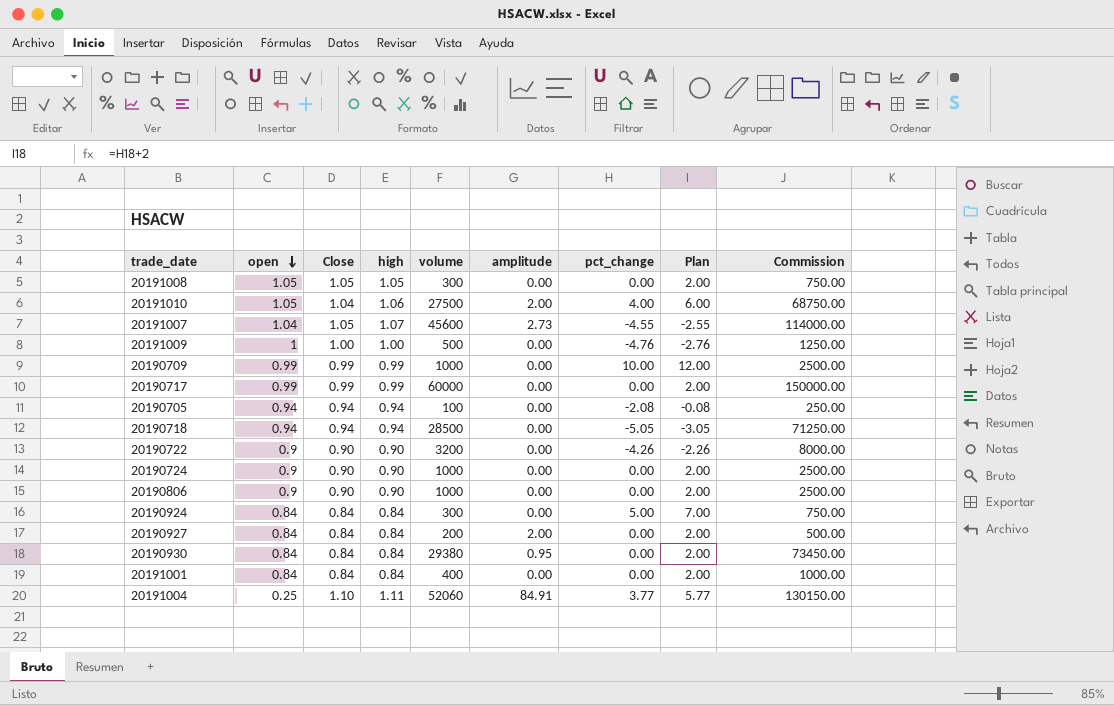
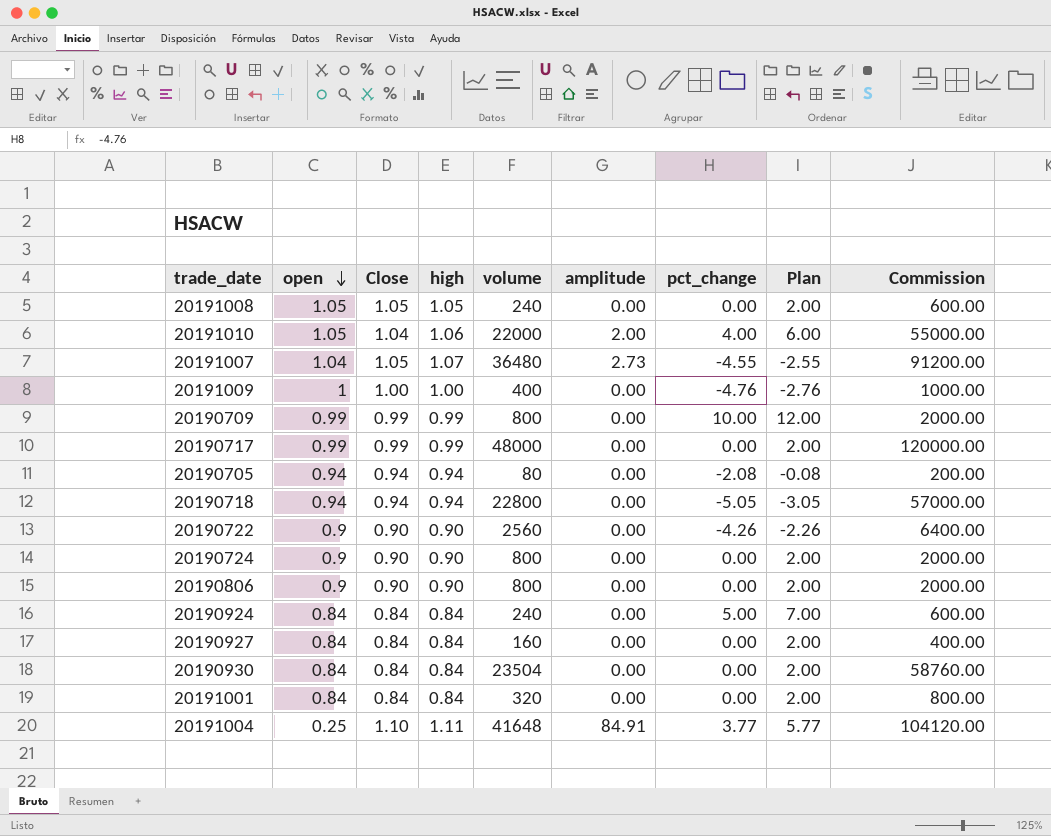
20191008 | volume: 300 -> 240
20191008 | Commission: 750.00 -> 600.00
20191010 | volume: 27500 -> 22000
20191010 | Commission: 68750.00 -> 55000.00
20191007 | volume: 45600 -> 36480
20191007 | Commission: 114000.00 -> 91200.00
20191009 | volume: 500 -> 400
20191009 | Commission: 1250.00 -> 1000.00
20190709 | volume: 1000 -> 800
20190709 | Commission: 2500.00 -> 2000.00
20190717 | volume: 60000 -> 48000
20190717 | Commission: 150000.00 -> 120000.00
20190705 | volume: 100 -> 80
20190705 | Commission: 250.00 -> 200.00
20190718 | volume: 28500 -> 22800
20190718 | Commission: 71250.00 -> 57000.00
20190722 | volume: 3200 -> 2560
20190722 | Commission: 8000.00 -> 6400.00
20190724 | volume: 1000 -> 800
20190724 | Commission: 2500.00 -> 2000.00
20190806 | volume: 1000 -> 800
20190806 | Commission: 2500.00 -> 2000.00
20190924 | volume: 300 -> 240
20190924 | Commission: 750.00 -> 600.00
20190927 | volume: 200 -> 160
20190927 | amplitude: 2.00 -> 0.00
20190927 | Commission: 500.00 -> 400.00
20190930 | volume: 29380 -> 23504
20190930 | amplitude: 0.95 -> 0.00
20190930 | Commission: 73450.00 -> 58760.00
20191001 | volume: 400 -> 320
20191001 | Commission: 1000.00 -> 800.00
20191004 | volume: 52060 -> 41648
20191004 | Commission: 130150.00 -> 104120.00

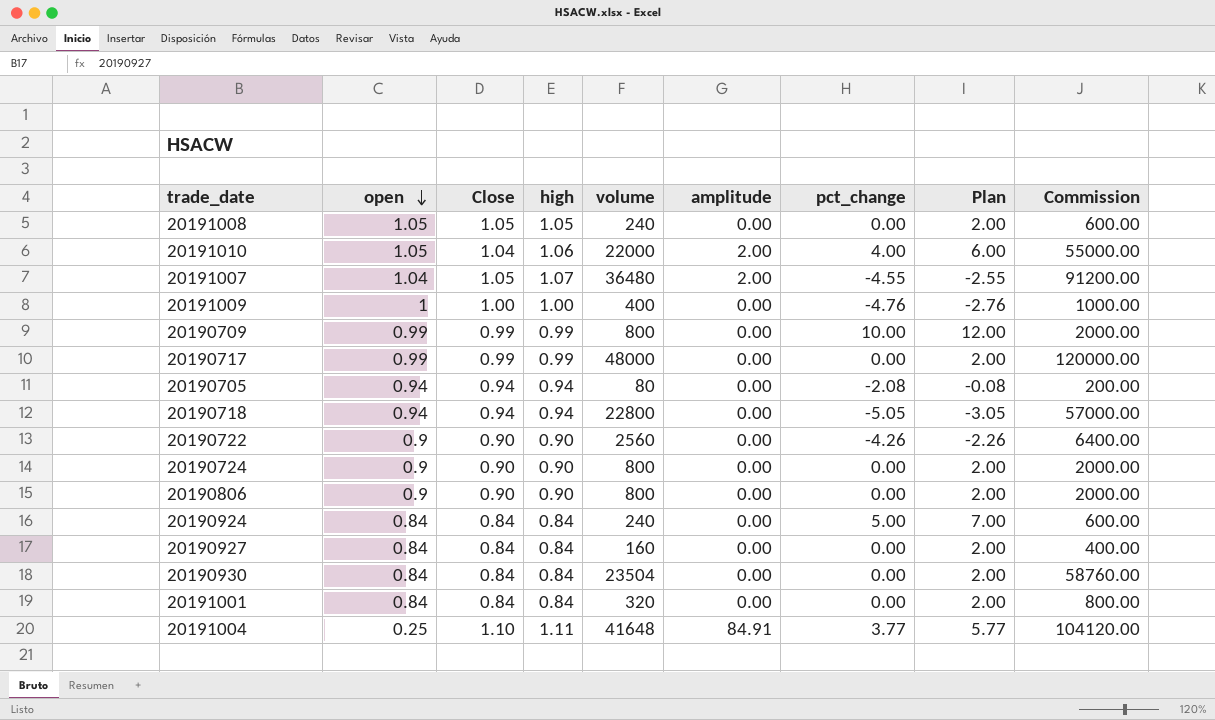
20191007 | amplitude: 2.73 -> 2.00

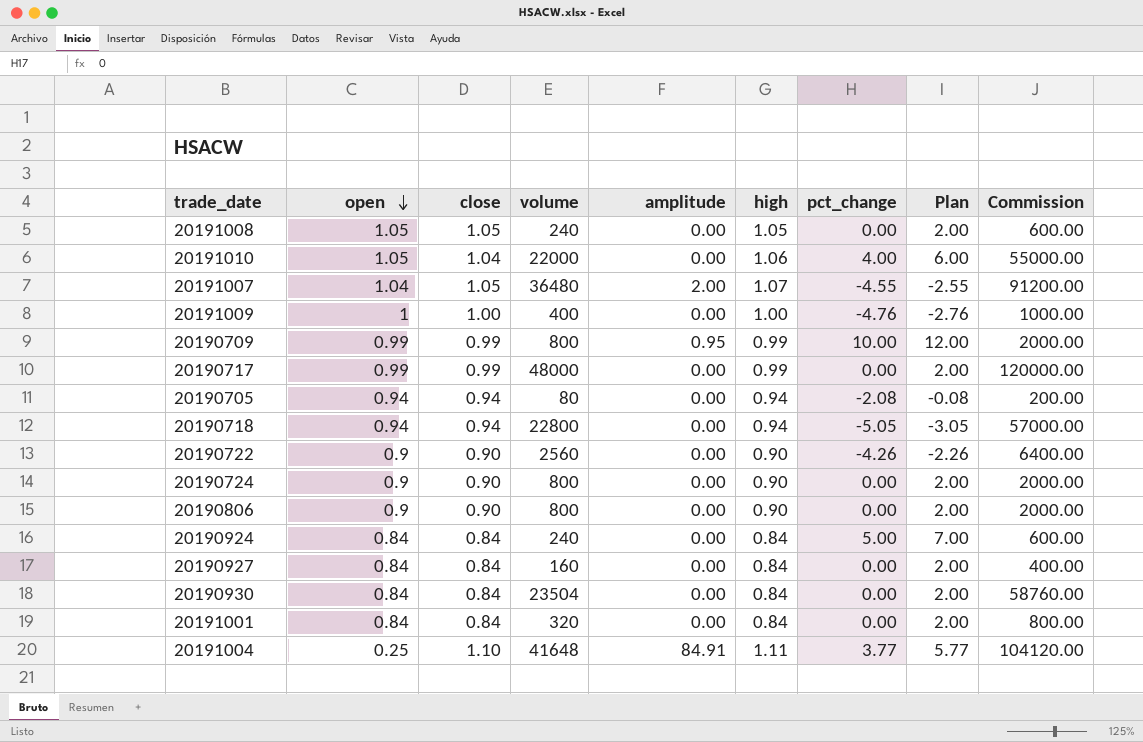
column name: Close -> close
column high | position: 4 -> 6
20191010 | amplitude: 2.00 -> 0.00
20190709 | amplitude: 0.00 -> 0.95

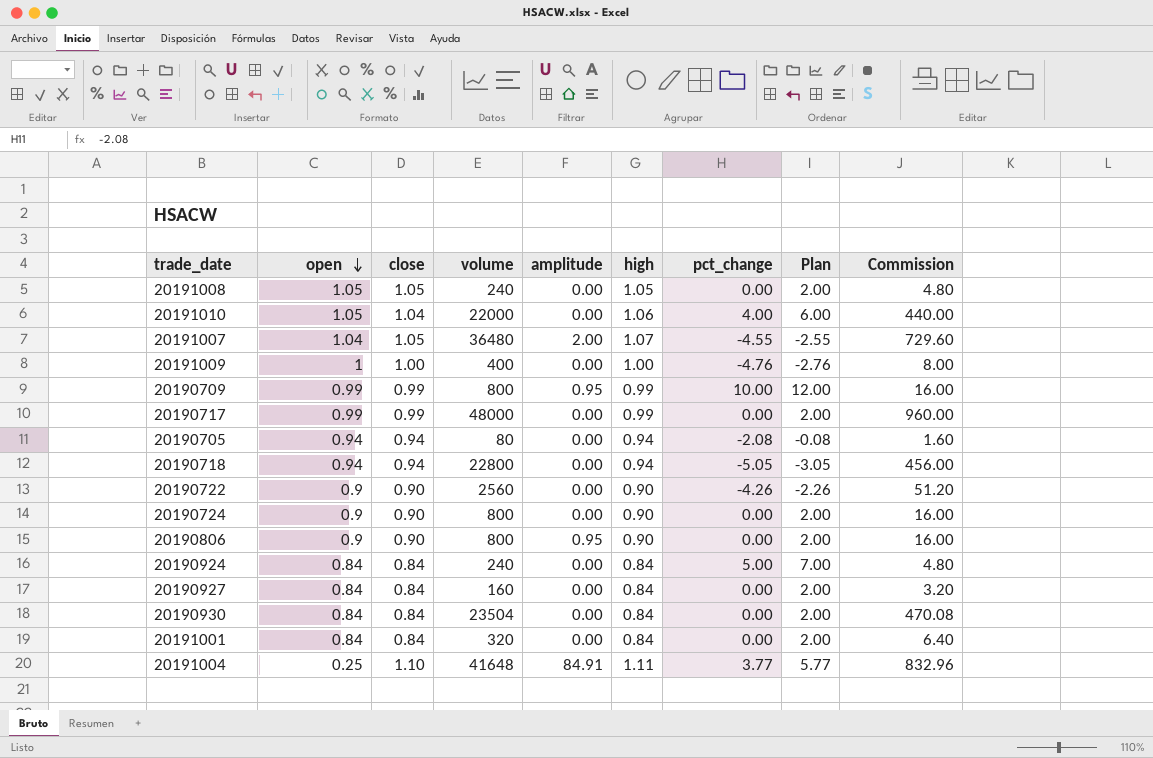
column Commission | formula: [volume] * 2.5 -> [volume] * 0.02
20190806 | amplitude: 0.00 -> 0.95

